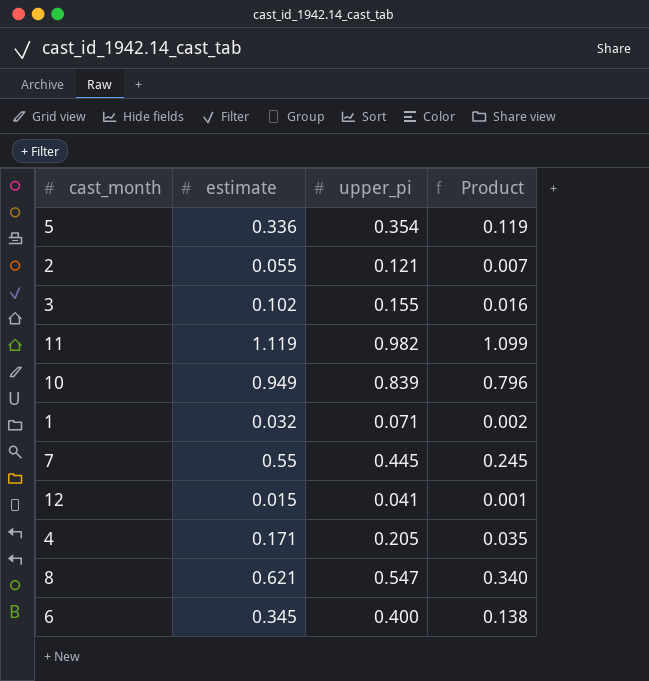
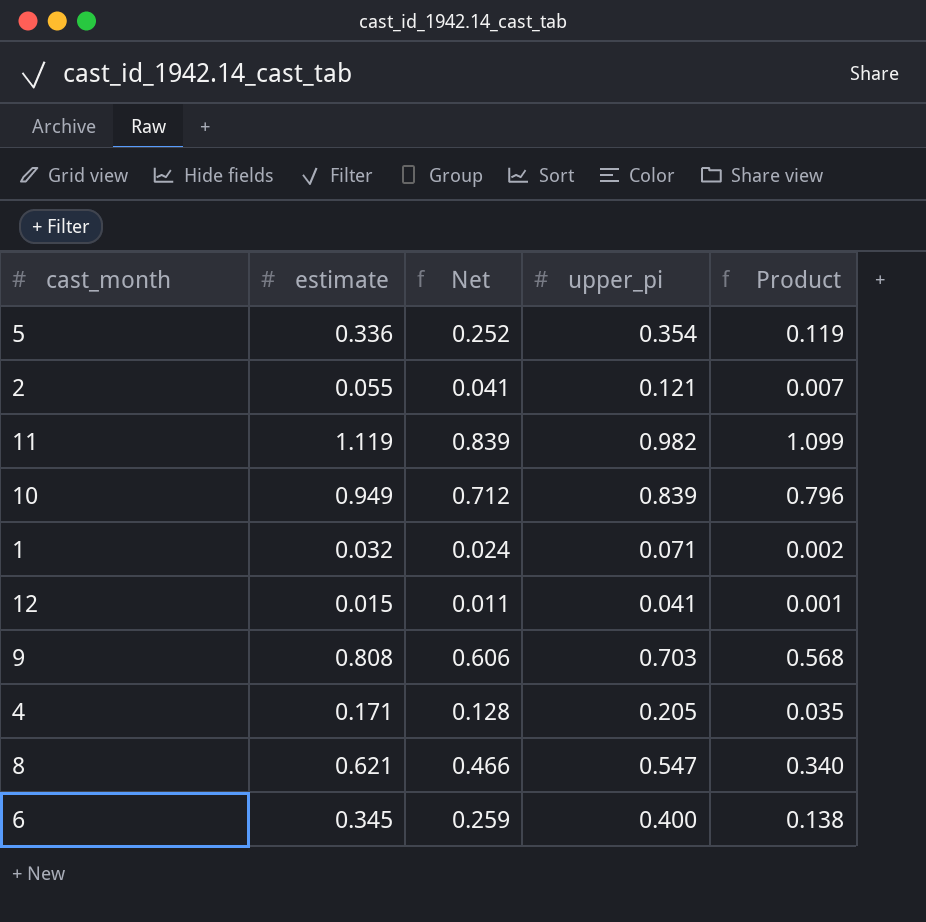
column Net | formula: none -> [estimate] * 0.75
row 3: 0.102 | 0.155 | 0.016 -> none
row 7: 0.55 | 0.445 | 0.245 -> none
row 9: none -> 0.808 | 0.606 | 0.703 | 0.568

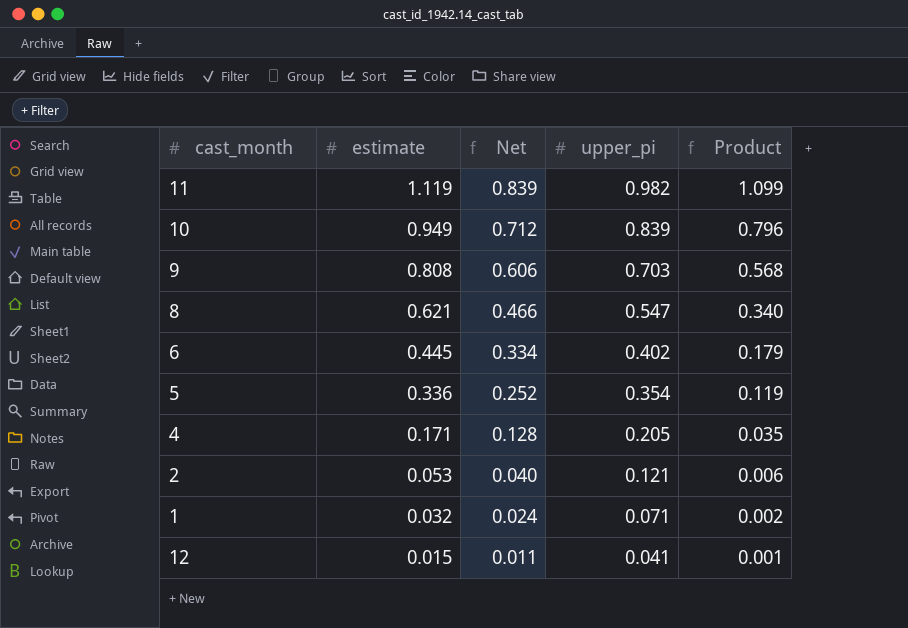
row order: none -> estimate descending
6 | estimate: 0.345 -> 0.445
6 | Net: 0.259 -> 0.334
6 | upper_pi: 0.400 -> 0.402
6 | Product: 0.138 -> 0.179
2 | estimate: 0.055 -> 0.053
2 | Net: 0.041 -> 0.040
2 | Product: 0.007 -> 0.006

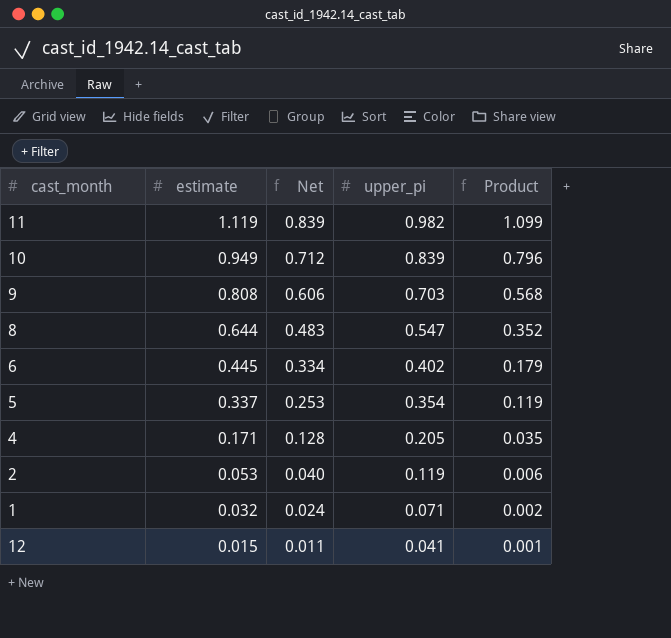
8 | estimate: 0.621 -> 0.644
8 | Net: 0.466 -> 0.483
8 | Product: 0.340 -> 0.352
5 | estimate: 0.336 -> 0.337
5 | Net: 0.252 -> 0.253
2 | upper_pi: 0.121 -> 0.119

